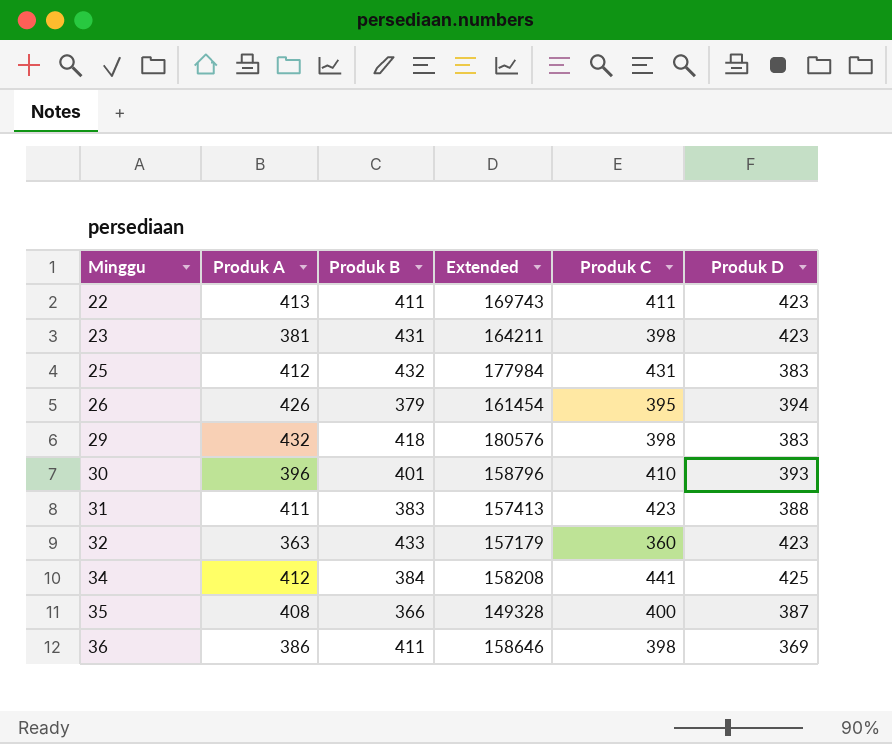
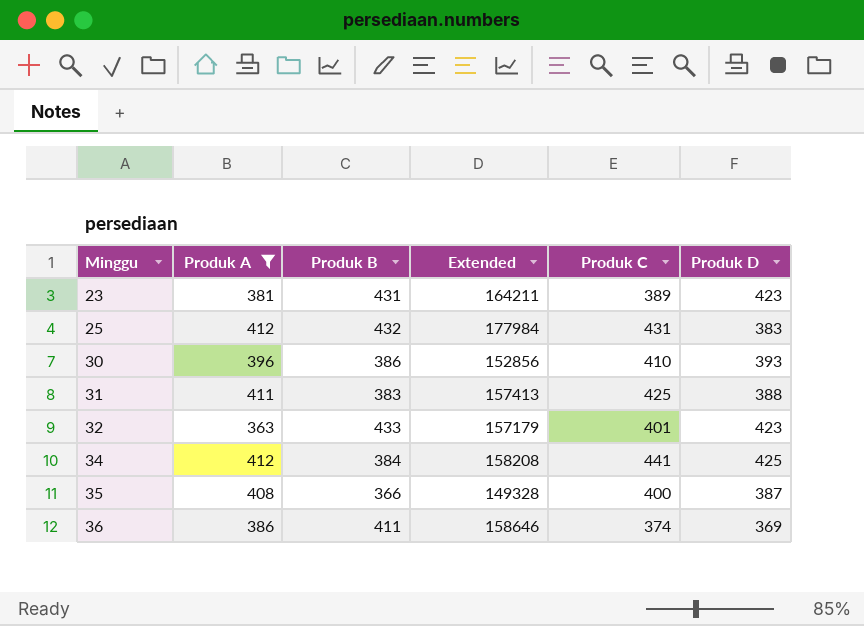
filter: none -> Produk A <= 412
23 | Produk C: 398 -> 389
30 | Produk B: 401 -> 386
30 | Extended: 158796 -> 152856
31 | Produk C: 423 -> 425
32 | Produk C: 360 -> 401
36 | Produk C: 398 -> 374

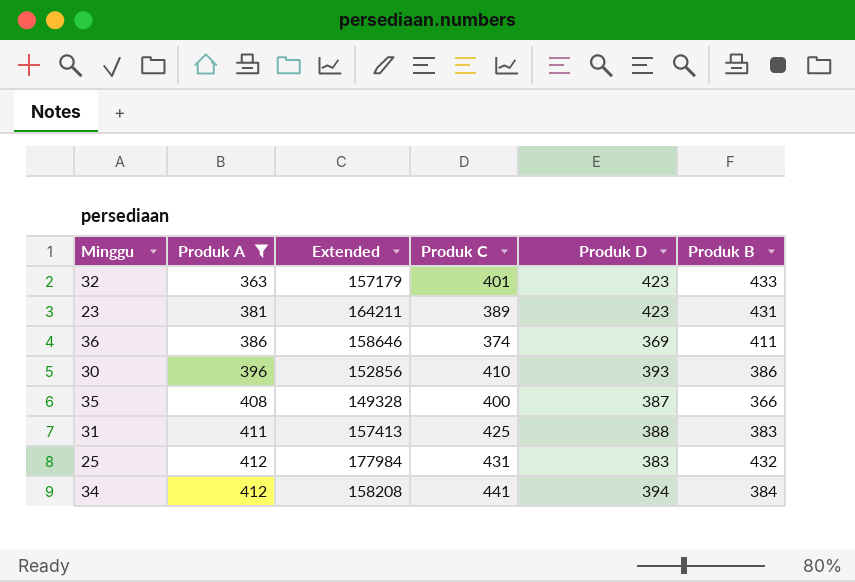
row order: Minggu ascending -> Produk A ascending
column Produk B | position: 3 -> 6
34 | Produk D: 425 -> 394

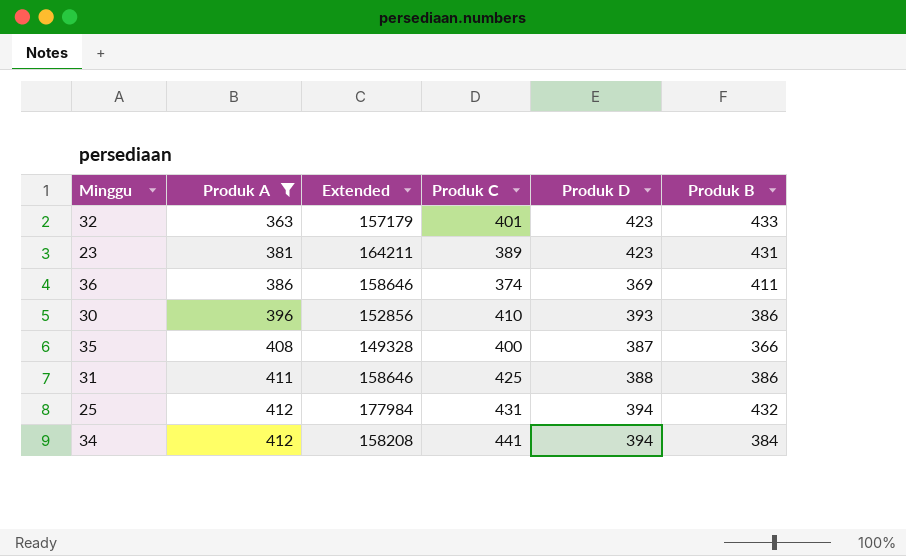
31 | Extended: 157413 -> 158646
31 | Produk B: 383 -> 386
25 | Produk D: 383 -> 394

